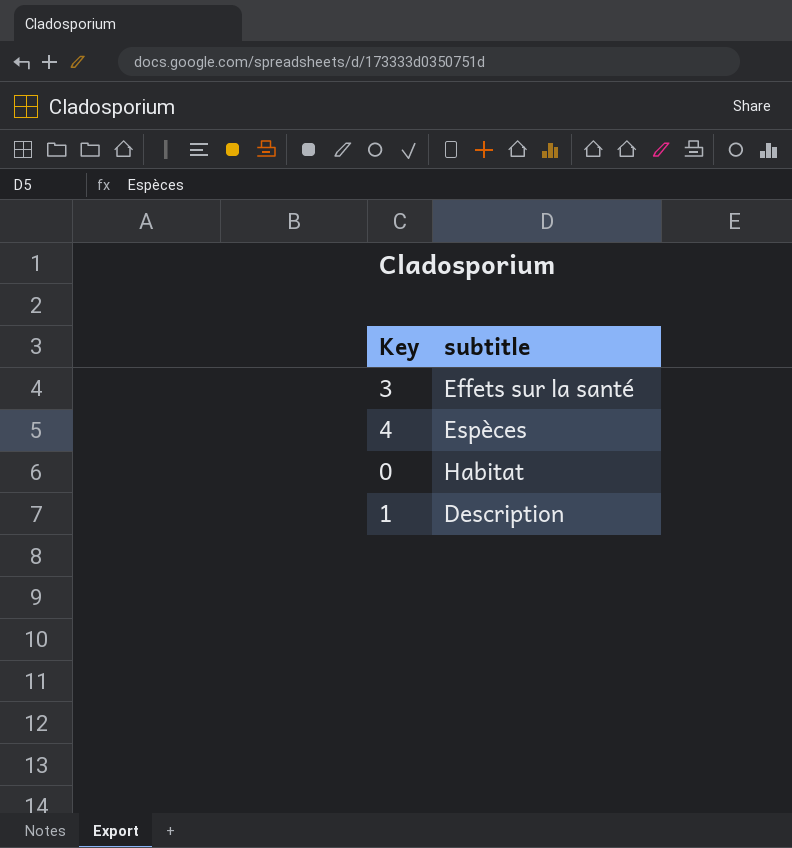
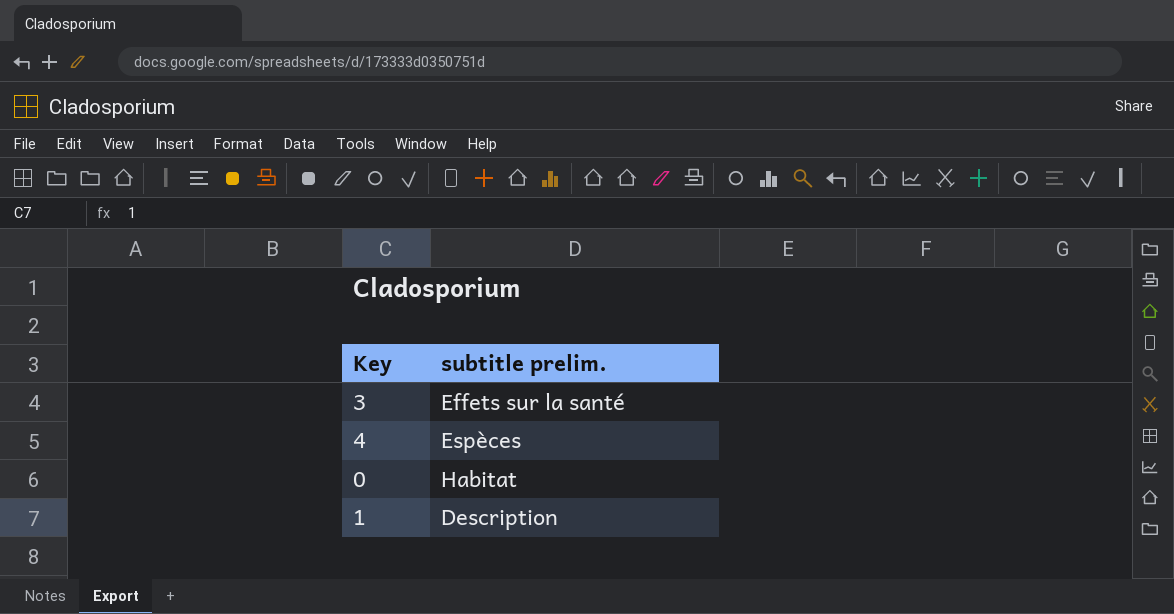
column name: subtitle -> subtitle prelim.

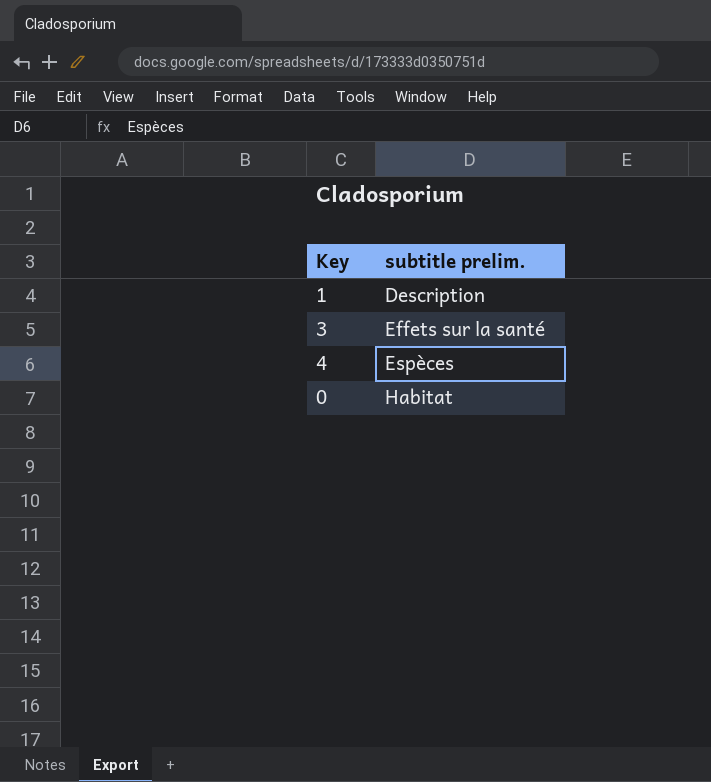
row order: none -> subtitle prelim. ascending

